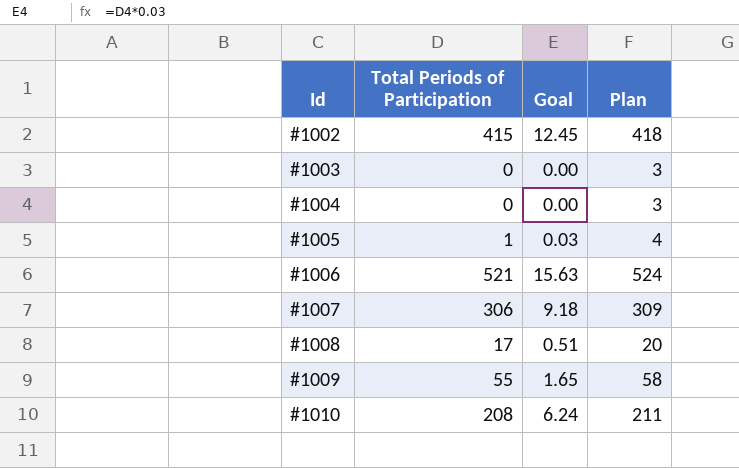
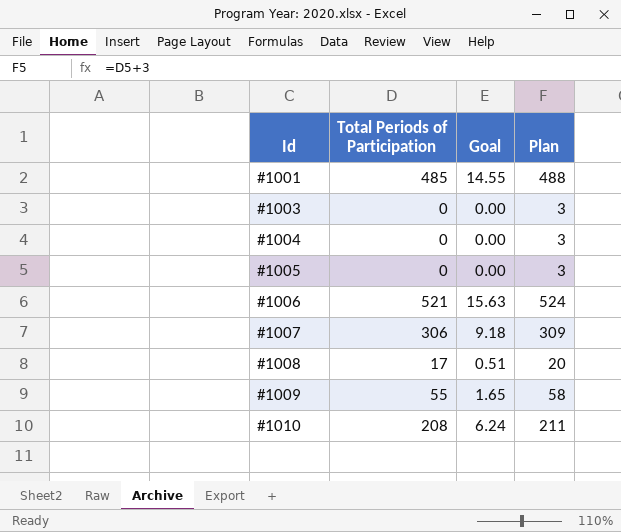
row #1002: 415 | 12.45 | 418 -> none
row #1001: none -> 485 | 14.55 | 488
#1005 | Total Periods of Participation: 1 -> 0
#1005 | Goal: 0.03 -> 0.00
#1005 | Plan: 4 -> 3

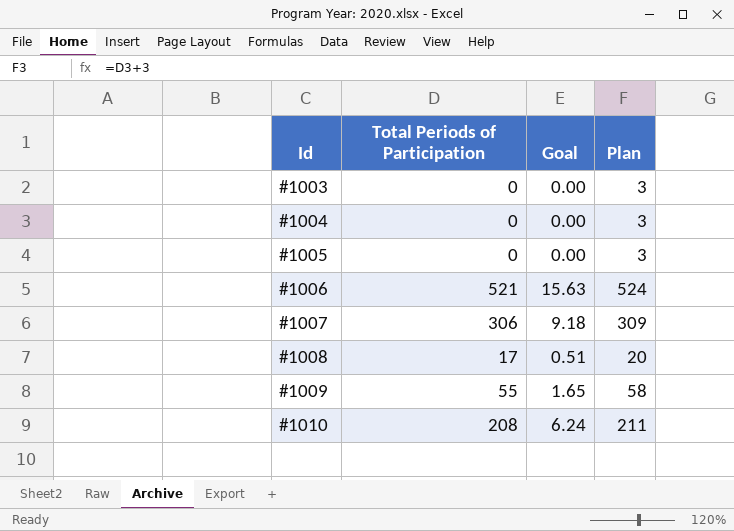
row #1001: 485 | 14.55 | 488 -> none

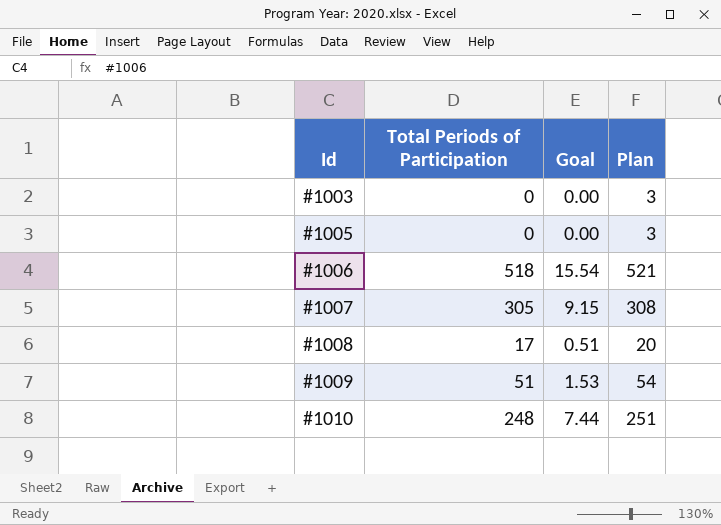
row #1004: 0 | 0.00 | 3 -> none
#1006 | Total Periods of Participation: 521 -> 518
#1006 | Goal: 15.63 -> 15.54
#1006 | Plan: 524 -> 521
#1007 | Total Periods of Participation: 306 -> 305
#1007 | Goal: 9.18 -> 9.15
#1007 | Plan: 309 -> 308
#1009 | Total Periods of Participation: 55 -> 51
#1009 | Goal: 1.65 -> 1.53
#1009 | Plan: 58 -> 54
#1010 | Total Periods of Participation: 208 -> 248
#1010 | Goal: 6.24 -> 7.44
#1010 | Plan: 211 -> 251

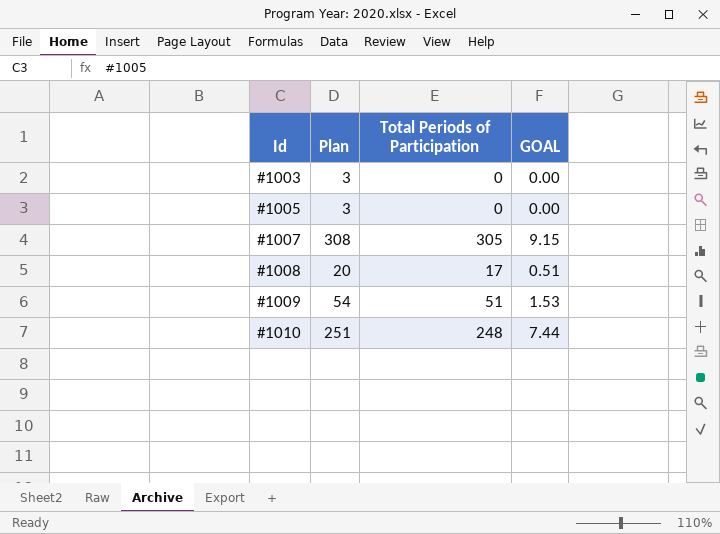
column Plan | position: 4 -> 2
column name: Goal -> GOAL
row #1006: 518 | 15.54 | 521 -> none

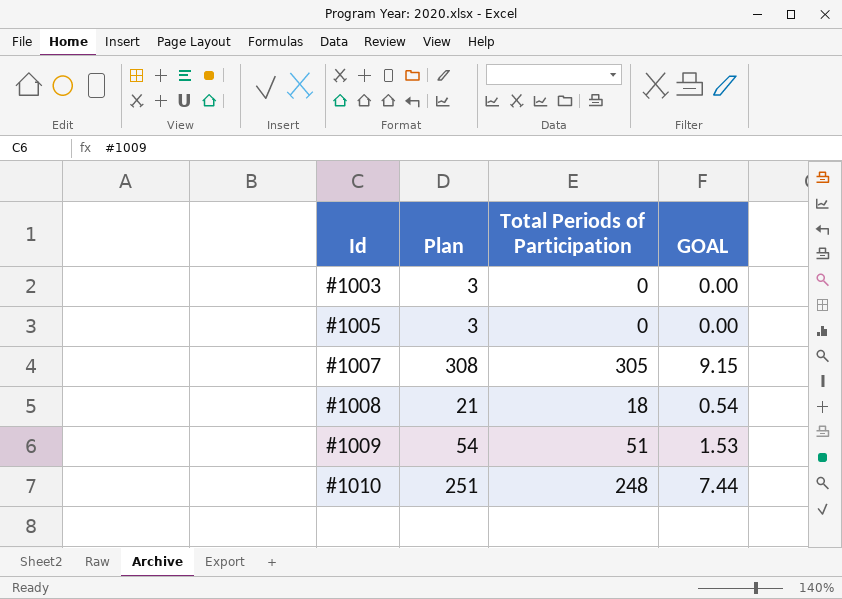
#1008 | Plan: 20 -> 21
#1008 | Total Periods of Participation: 17 -> 18
#1008 | GOAL: 0.51 -> 0.54

